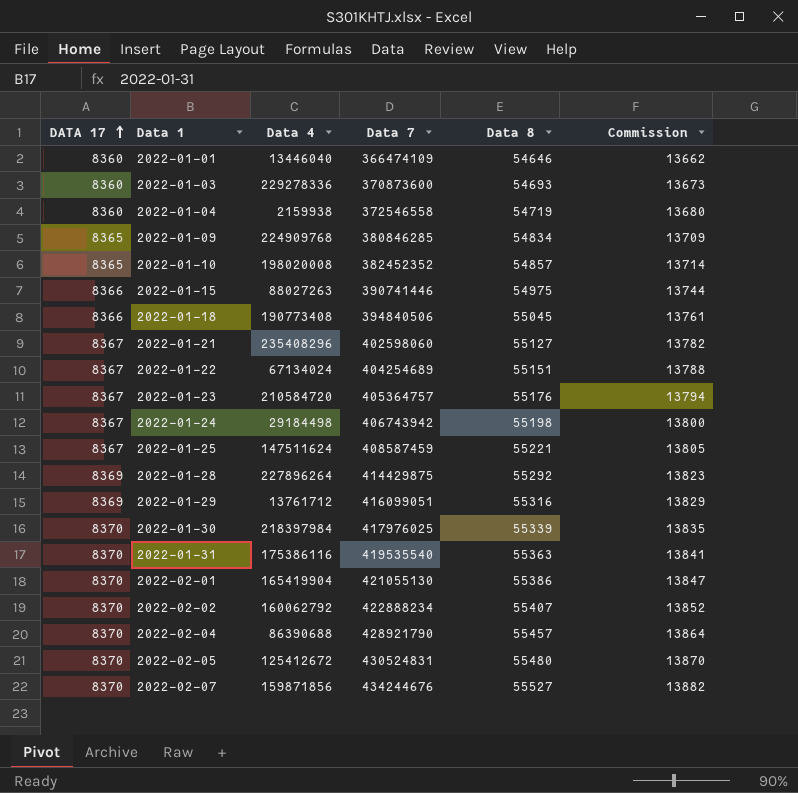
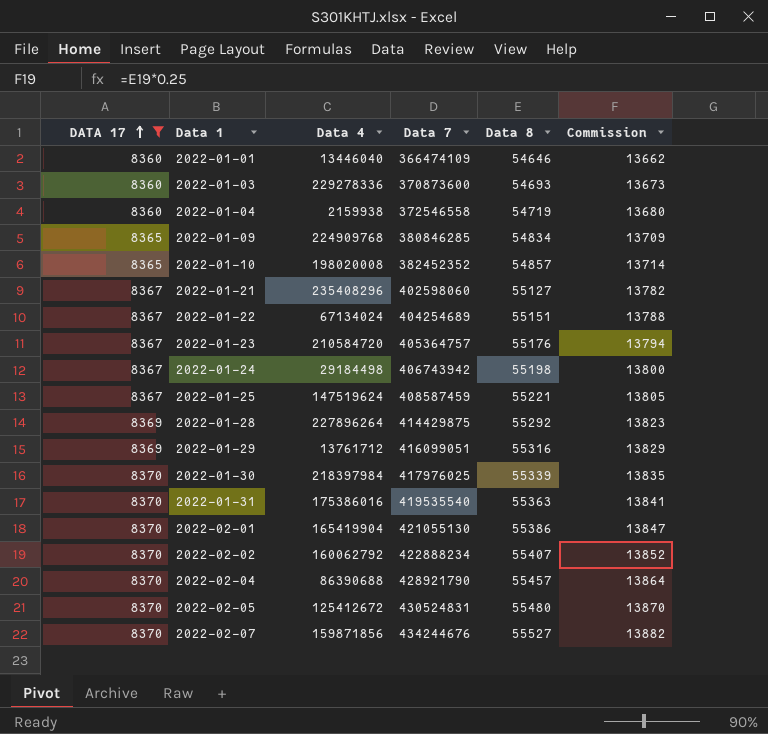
filter: none -> DATA 17 != 8366
2022-01-25 | Data 4: 147511624 -> 147519624
2022-01-31 | Data 4: 175386116 -> 175386016

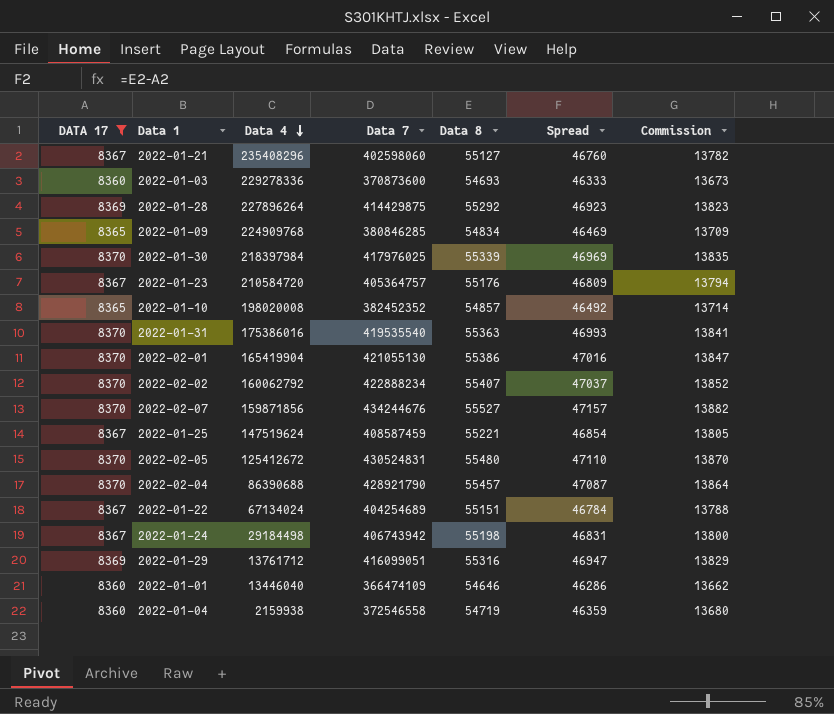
row order: DATA 17 ascending -> Data 4 descending
column Spread | formula: none -> [Data 8] - [DATA 17]

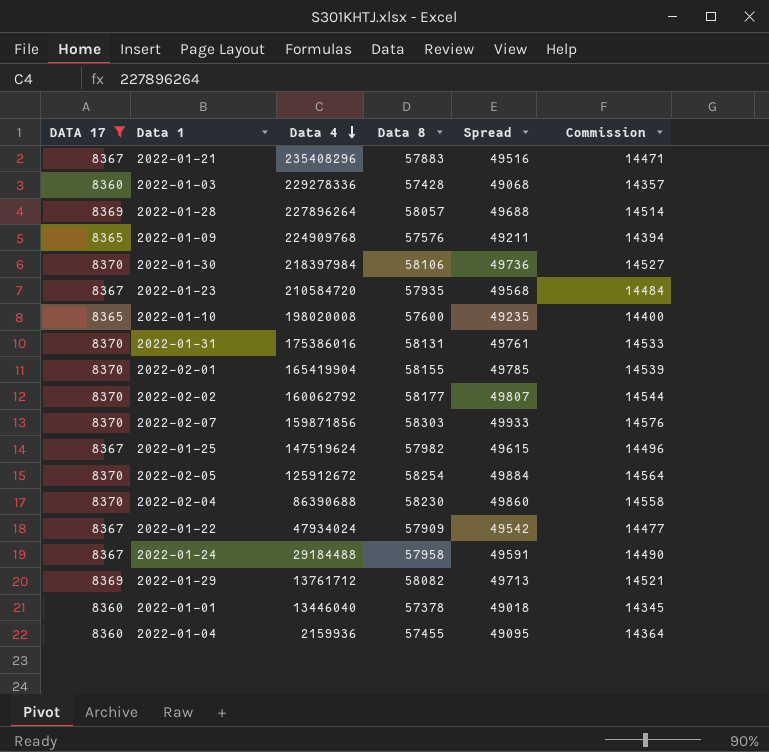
column Data 7 | position: 4 -> none
2022-01-21 | Data 8: 55127 -> 57883
2022-01-21 | Spread: 46760 -> 49516
2022-01-21 | Commission: 13782 -> 14471
2022-01-03 | Data 8: 54693 -> 57428
2022-01-03 | Spread: 46333 -> 49068
2022-01-03 | Commission: 13673 -> 14357
2022-01-28 | Data 8: 55292 -> 58057
2022-01-28 | Spread: 46923 -> 49688
2022-01-28 | Commission: 13823 -> 14514
2022-01-09 | Data 8: 54834 -> 57576
2022-01-09 | Spread: 46469 -> 49211
2022-01-09 | Commission: 13709 -> 14394
2022-01-30 | Data 8: 55339 -> 58106
2022-01-30 | Spread: 46969 -> 49736
2022-01-30 | Commission: 13835 -> 14527
2022-01-23 | Data 8: 55176 -> 57935
2022-01-23 | Spread: 46809 -> 49568
2022-01-23 | Commission: 13794 -> 14484
2022-01-10 | Data 8: 54857 -> 57600
2022-01-10 | Spread: 46492 -> 49235
2022-01-10 | Commission: 13714 -> 14400
2022-01-31 | Data 8: 55363 -> 58131
2022-01-31 | Spread: 46993 -> 49761
2022-01-31 | Commission: 13841 -> 14533
2022-02-01 | Data 8: 55386 -> 58155
2022-02-01 | Spread: 47016 -> 49785
2022-02-01 | Commission: 13847 -> 14539
2022-02-02 | Data 8: 55407 -> 58177
2022-02-02 | Spread: 47037 -> 49807
2022-02-02 | Commission: 13852 -> 14544
2022-02-07 | Data 8: 55527 -> 58303
2022-02-07 | Spread: 47157 -> 49933
2022-02-07 | Commission: 13882 -> 14576
2022-01-25 | Data 8: 55221 -> 57982
2022-01-25 | Spread: 46854 -> 49615
2022-01-25 | Commission: 13805 -> 14496
2022-02-05 | Data 4: 125412672 -> 125912672
2022-02-05 | Data 8: 55480 -> 58254
2022-02-05 | Spread: 47110 -> 49884
2022-02-05 | Commission: 13870 -> 14564
2022-02-04 | Data 8: 55457 -> 58230
2022-02-04 | Spread: 47087 -> 49860
2022-02-04 | Commission: 13864 -> 14558
2022-01-22 | Data 4: 67134024 -> 47934024
2022-01-22 | Data 8: 55151 -> 57909
2022-01-22 | Spread: 46784 -> 49542
2022-01-22 | Commission: 13788 -> 14477
2022-01-24 | Data 4: 29184498 -> 29184488
2022-01-24 | Data 8: 55198 -> 57958
2022-01-24 | Spread: 46831 -> 49591
2022-01-24 | Commission: 13800 -> 14490
2022-01-29 | Data 8: 55316 -> 58082
2022-01-29 | Spread: 46947 -> 49713
2022-01-29 | Commission: 13829 -> 14521
2022-01-01 | Data 8: 54646 -> 57378
2022-01-01 | Spread: 46286 -> 49018
2022-01-01 | Commission: 13662 -> 14345
2022-01-04 | Data 4: 2159938 -> 2159936
2022-01-04 | Data 8: 54719 -> 57455
2022-01-04 | Spread: 46359 -> 49095
2022-01-04 | Commission: 13680 -> 14364

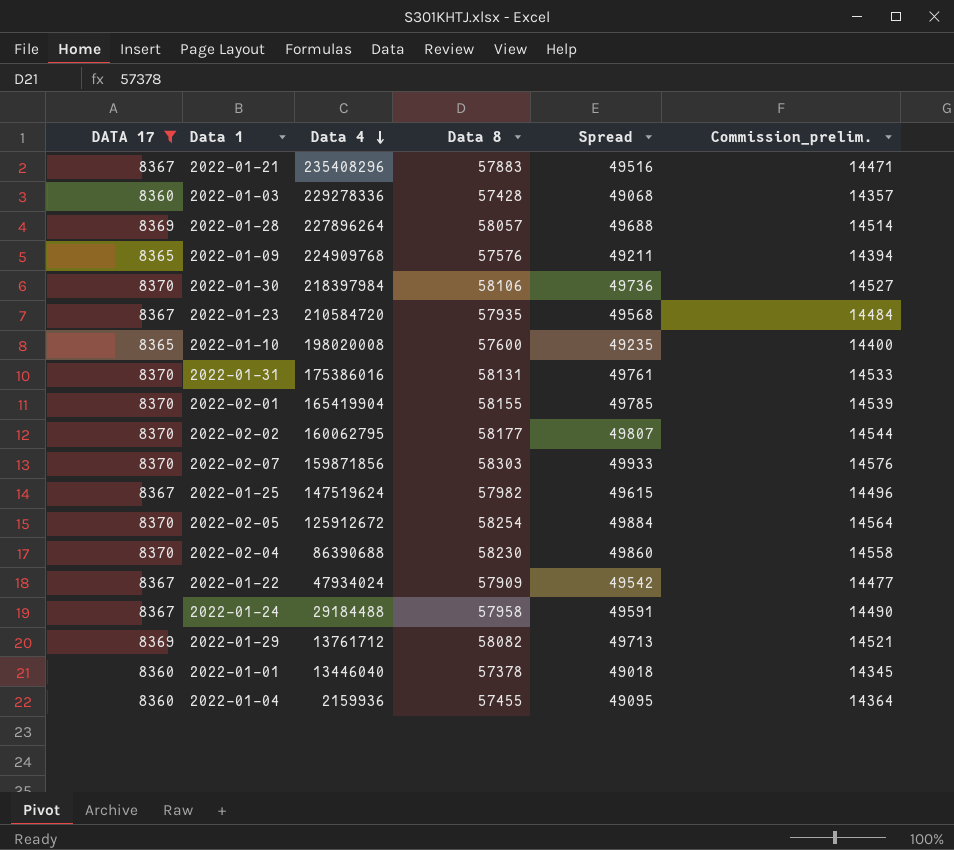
column name: Commission -> Commission_prelim.
2022-02-02 | Data 4: 160062792 -> 160062795

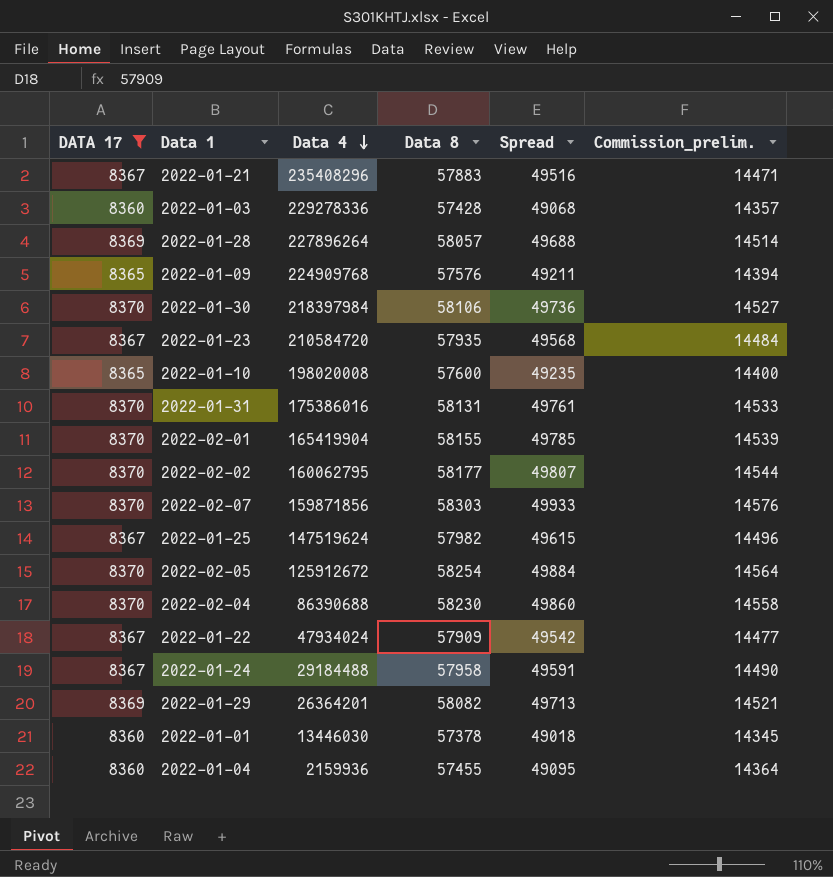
2022-01-29 | Data 4: 13761712 -> 26364201
2022-01-01 | Data 4: 13446040 -> 13446030

